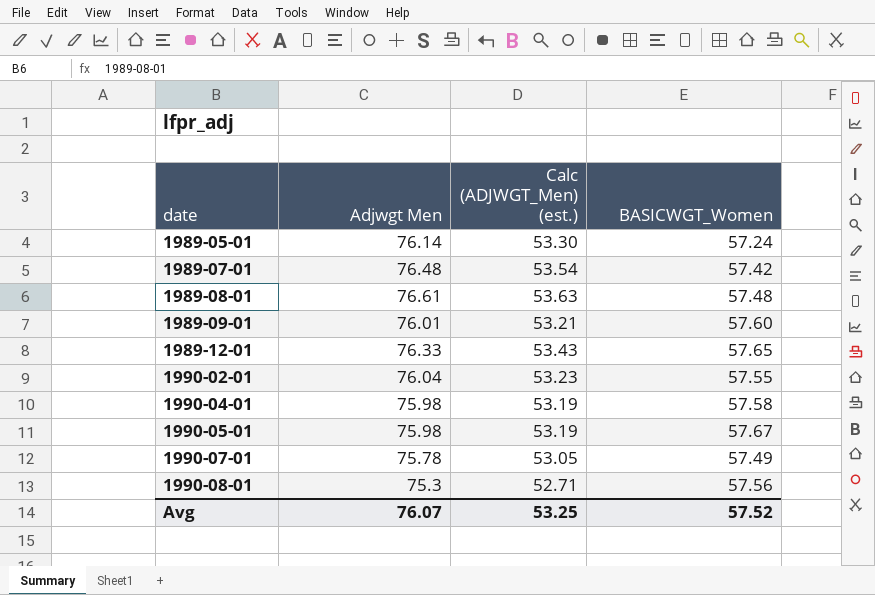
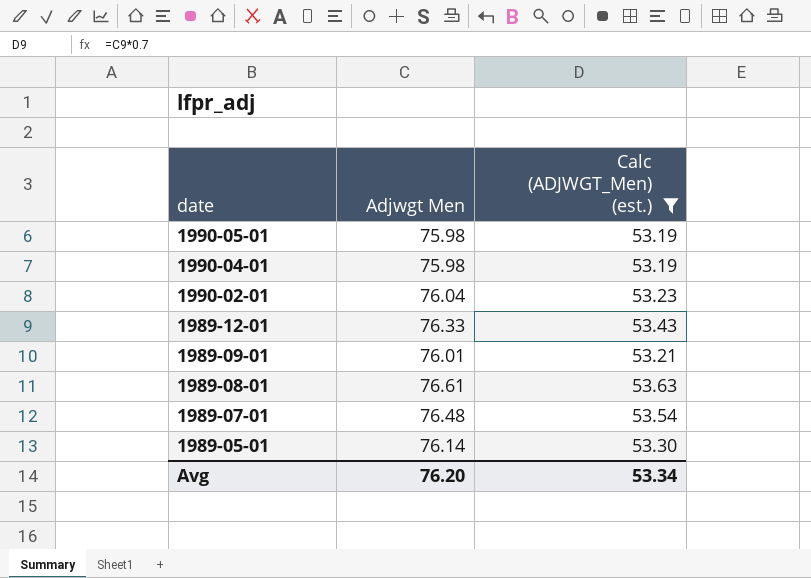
filter: none -> Calc (ADJWGT_Men) (est.) >= 53.19
row order: date ascending -> date descending
column BASICWGT_Women | position: 4 -> none
Avg | Adjwgt Men: 76.07 -> 76.20
Avg | Calc (ADJWGT_Men) (est.): 53.25 -> 53.34

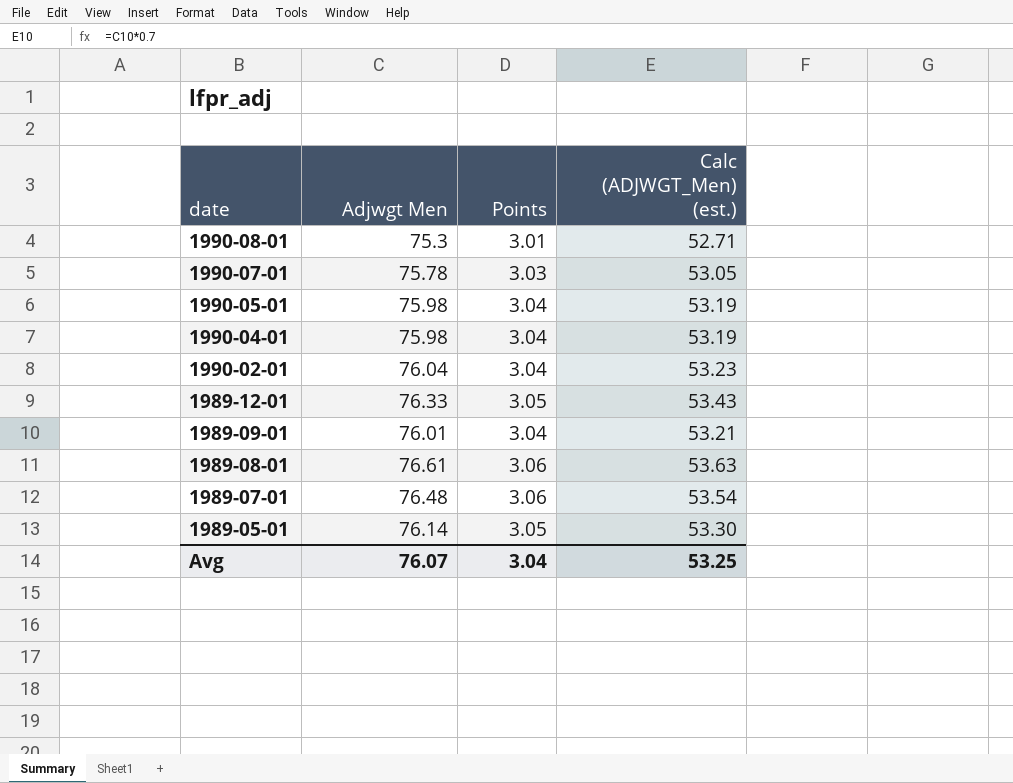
filter: Calc (ADJWGT_Men) (est.) >= 53.19 -> none
column Points | formula: none -> [Adjwgt Men] * 0.04
Avg | Adjwgt Men: 76.20 -> 76.07
Avg | Calc (ADJWGT_Men) (est.): 53.34 -> 53.25

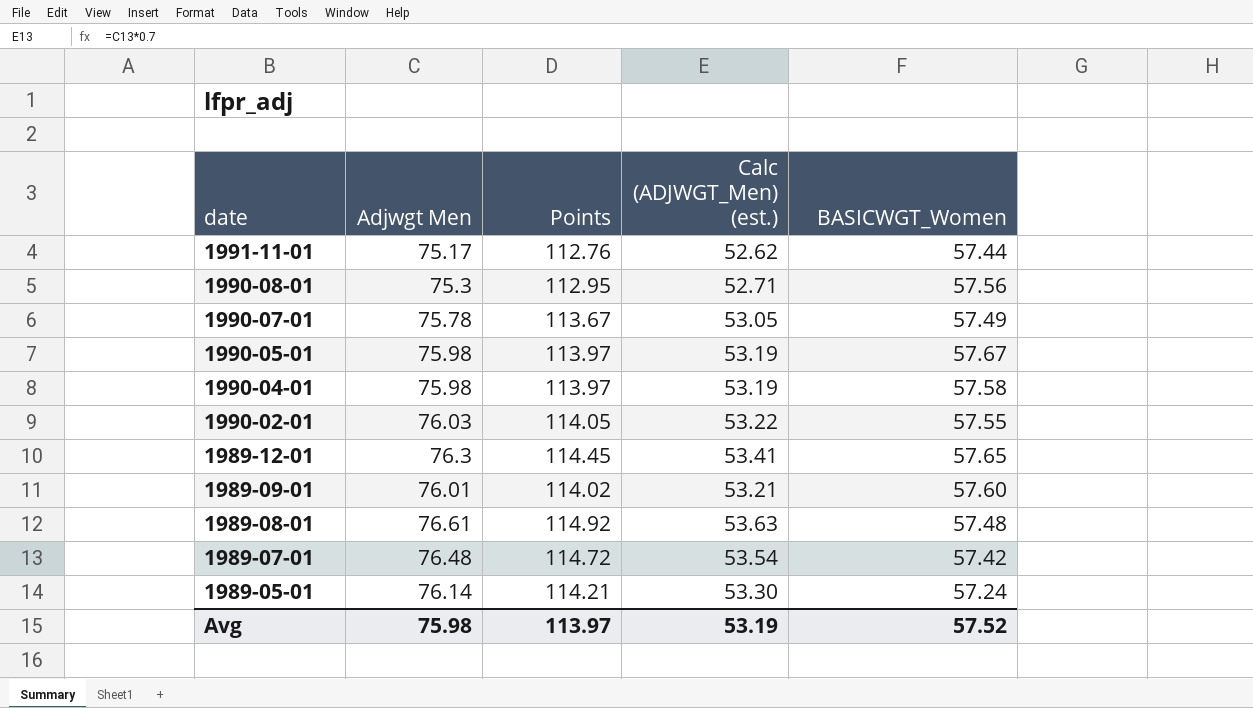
column Points | formula: [Adjwgt Men] * 0.04 -> [Adjwgt Men] * 1.5
column BASICWGT_Women | position: none -> 5
row 1991-11-01: none -> 75.17 | 112.76 | 52.62 | 57.44
1990-02-01 | Adjwgt Men: 76.04 -> 76.03
1990-02-01 | Calc (ADJWGT_Men) (est.): 53.23 -> 53.22
1989-12-01 | Adjwgt Men: 76.33 -> 76.3
1989-12-01 | Calc (ADJWGT_Men) (est.): 53.43 -> 53.41
Avg | Adjwgt Men: 76.07 -> 75.98
Avg | Points: 3.04 -> 113.97
Avg | Calc (ADJWGT_Men) (est.): 53.25 -> 53.19

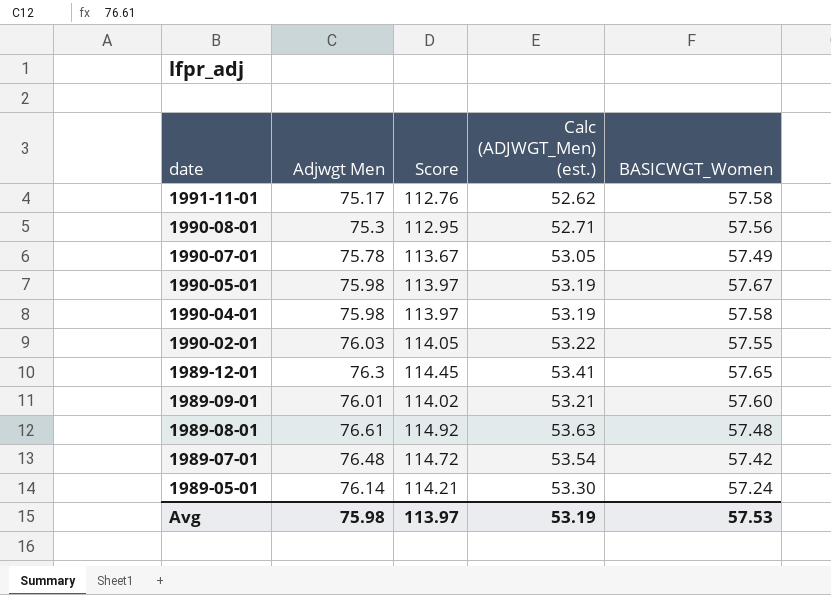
column name: Points -> Score
1991-11-01 | BASICWGT_Women: 57.44 -> 57.58
Avg | BASICWGT_Women: 57.52 -> 57.53

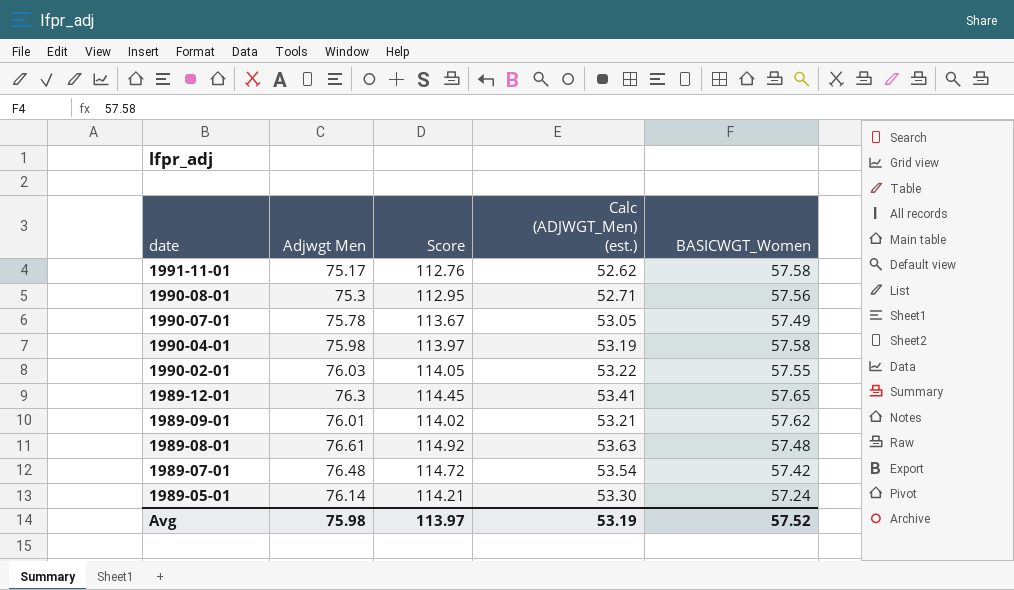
row 1990-05-01: 75.98 | 113.97 | 53.19 | 57.67 -> none
1989-09-01 | BASICWGT_Women: 57.60 -> 57.62
Avg | BASICWGT_Women: 57.53 -> 57.52

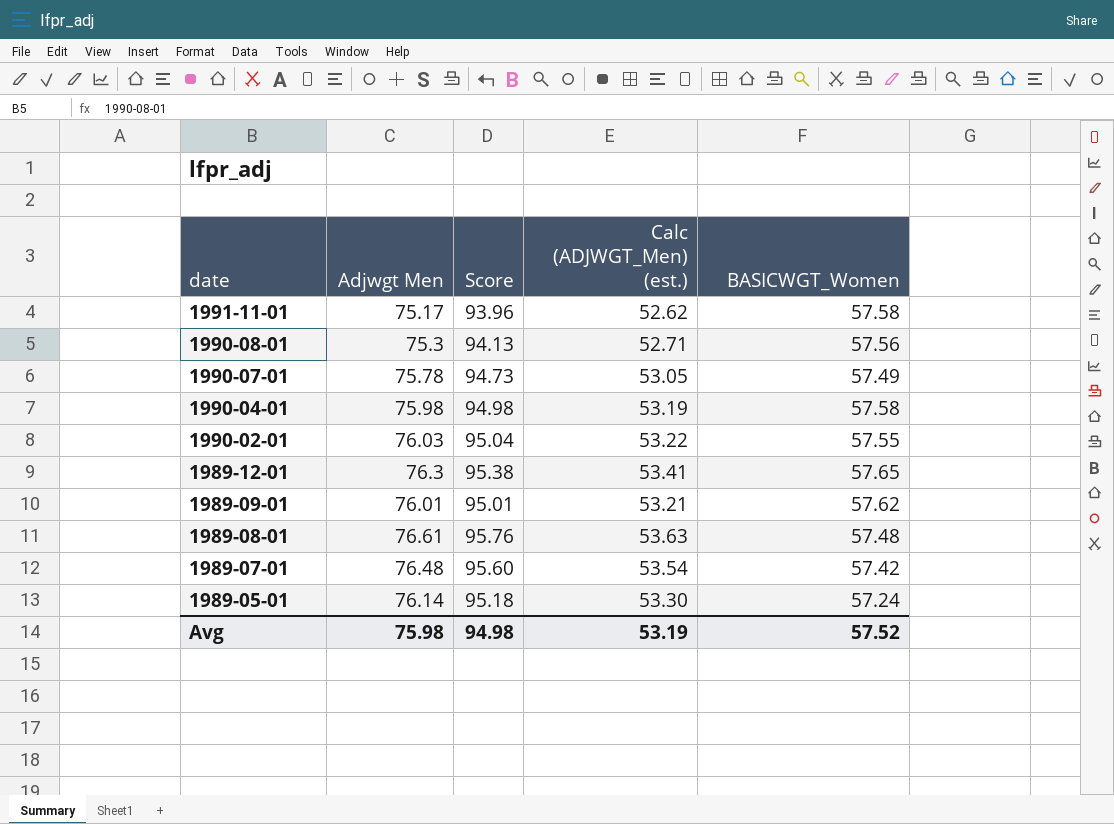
column Score | formula: [Adjwgt Men] * 1.5 -> [Adjwgt Men] * 1.25
Avg | Score: 113.97 -> 94.98

